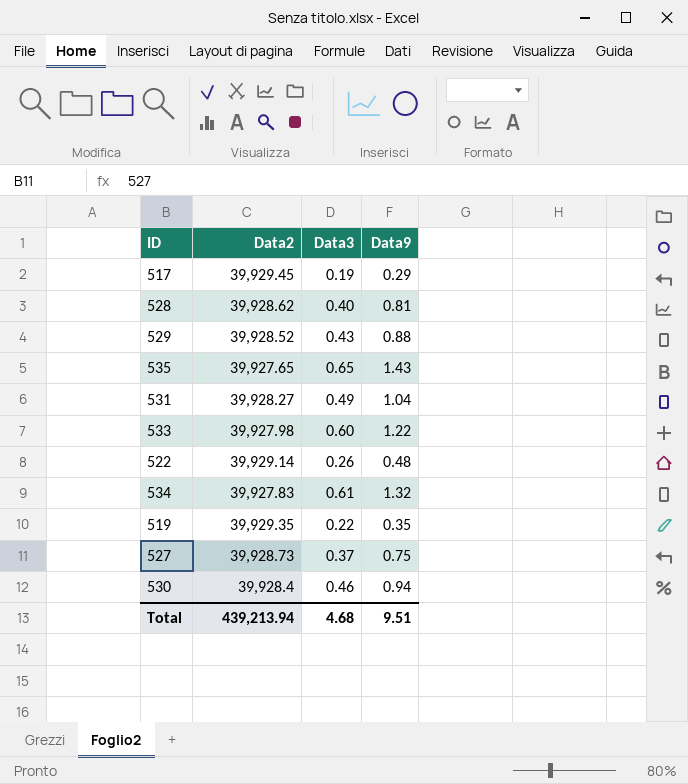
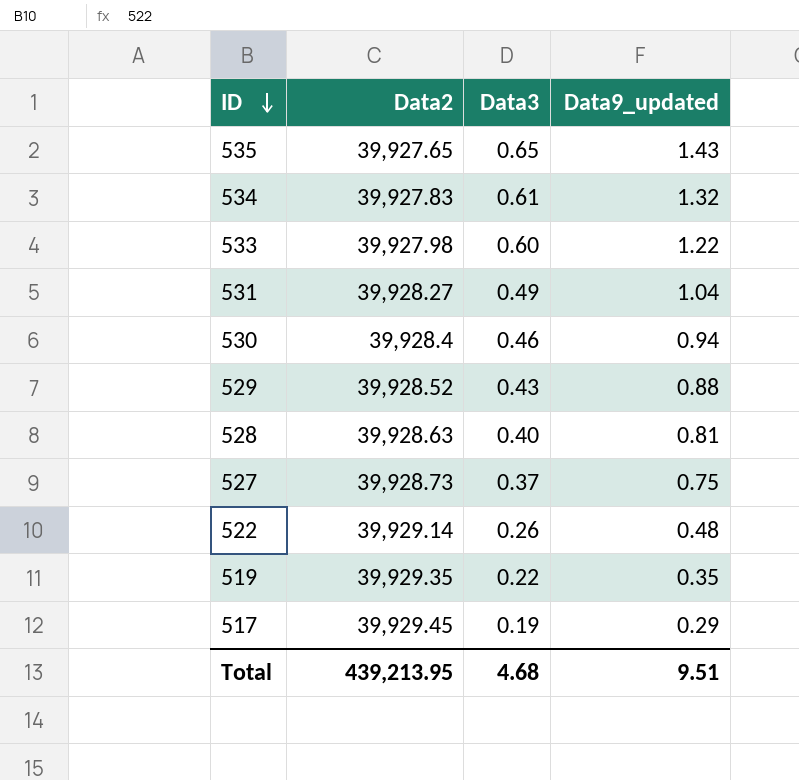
row order: none -> ID descending
column name: Data9 -> Data9_updated
528 | Data2: 39,928.62 -> 39,928.63
Total | Data2: 439,213.94 -> 439,213.95

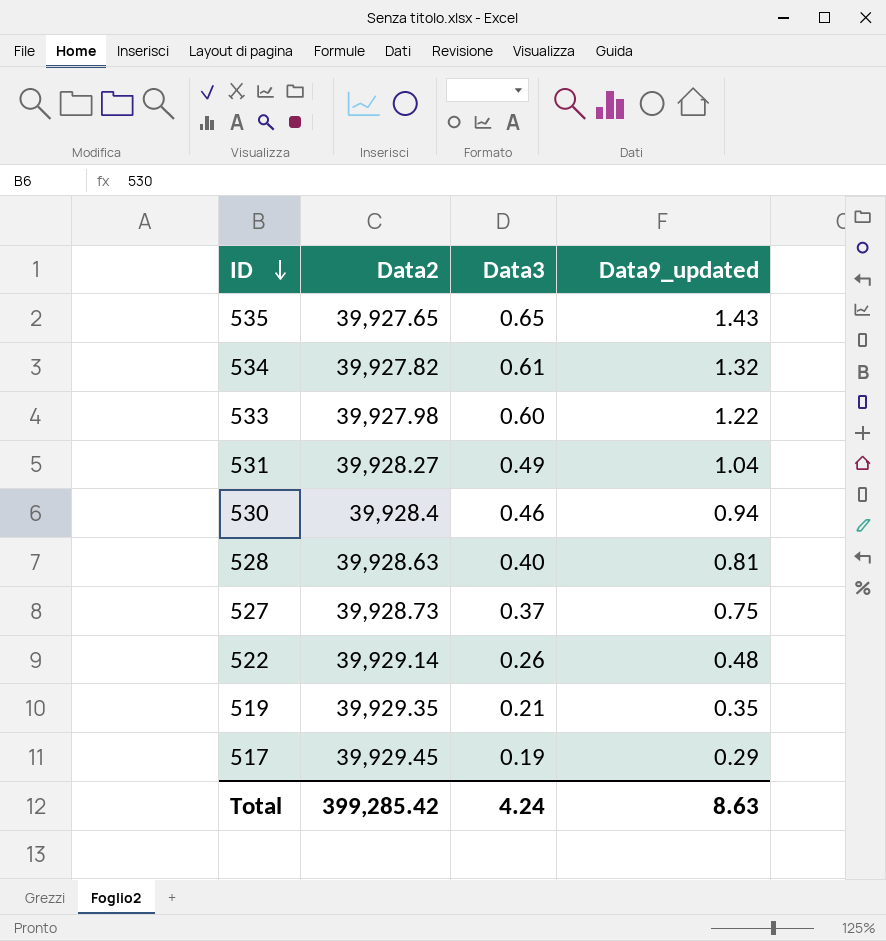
row 529: 39,928.52 | 0.43 | 0.88 -> none
534 | Data2: 39,927.83 -> 39,927.82
519 | Data3: 0.22 -> 0.21
Total | Data2: 439,213.95 -> 399,285.42
Total | Data3: 4.68 -> 4.24
Total | Data9_updated: 9.51 -> 8.63

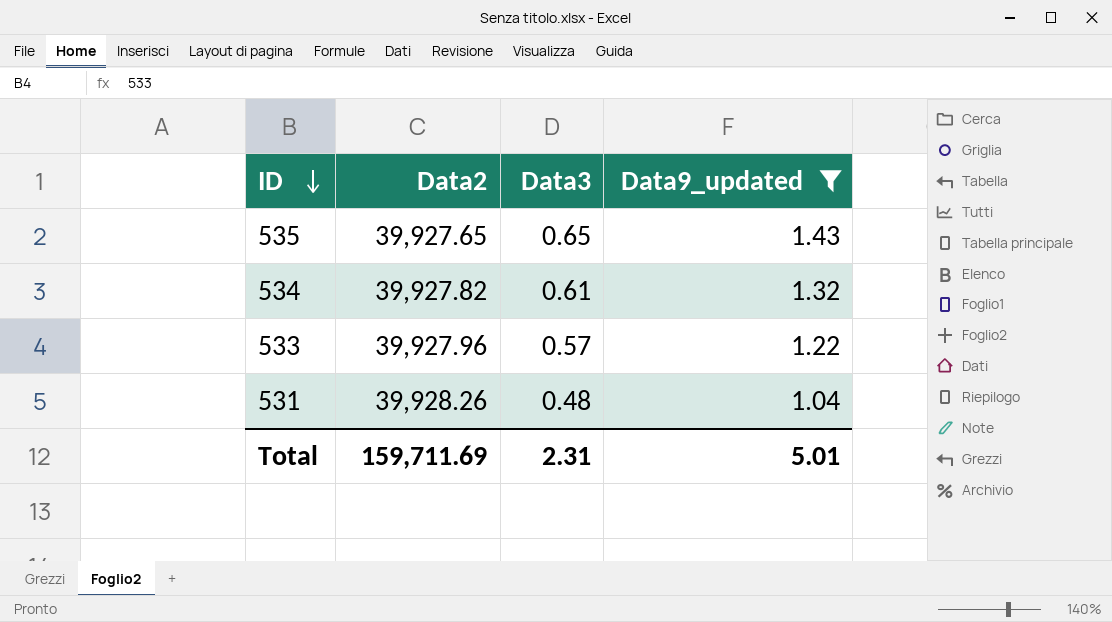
filter: none -> Data9_updated >= 1.04
533 | Data2: 39,927.98 -> 39,927.96
533 | Data3: 0.60 -> 0.57
531 | Data2: 39,928.27 -> 39,928.26
531 | Data3: 0.49 -> 0.48
Total | Data2: 399,285.42 -> 159,711.69
Total | Data3: 4.24 -> 2.31
Total | Data9_updated: 8.63 -> 5.01

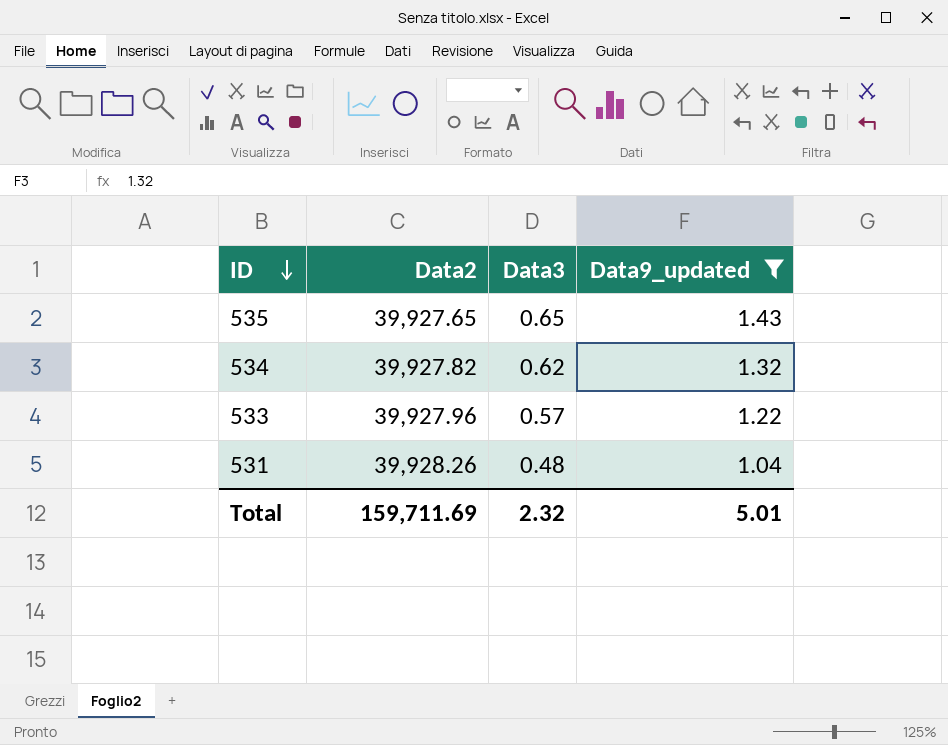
534 | Data3: 0.61 -> 0.62
Total | Data3: 2.31 -> 2.32

